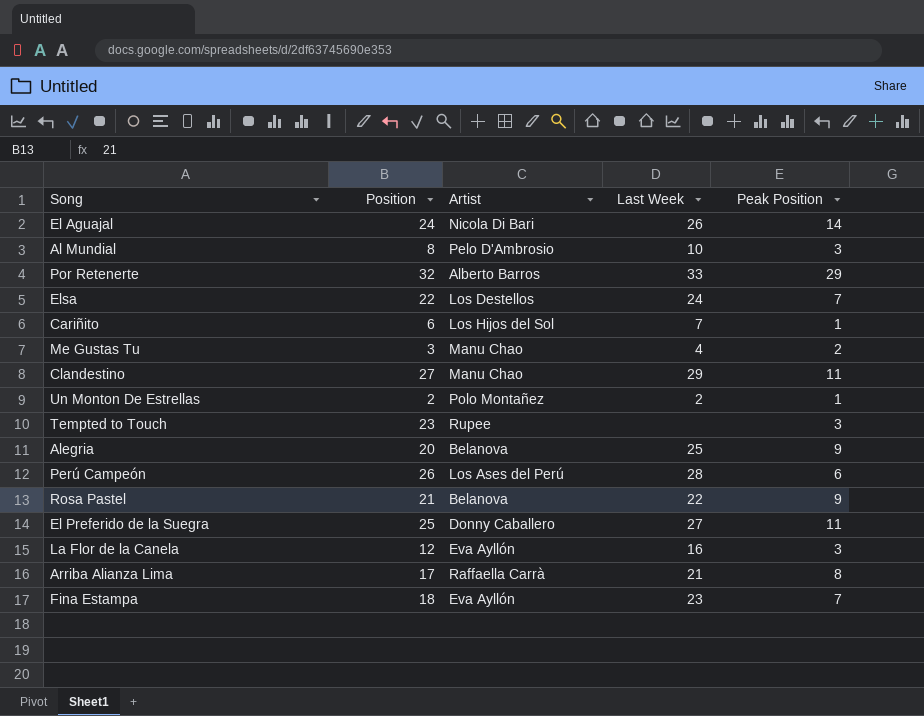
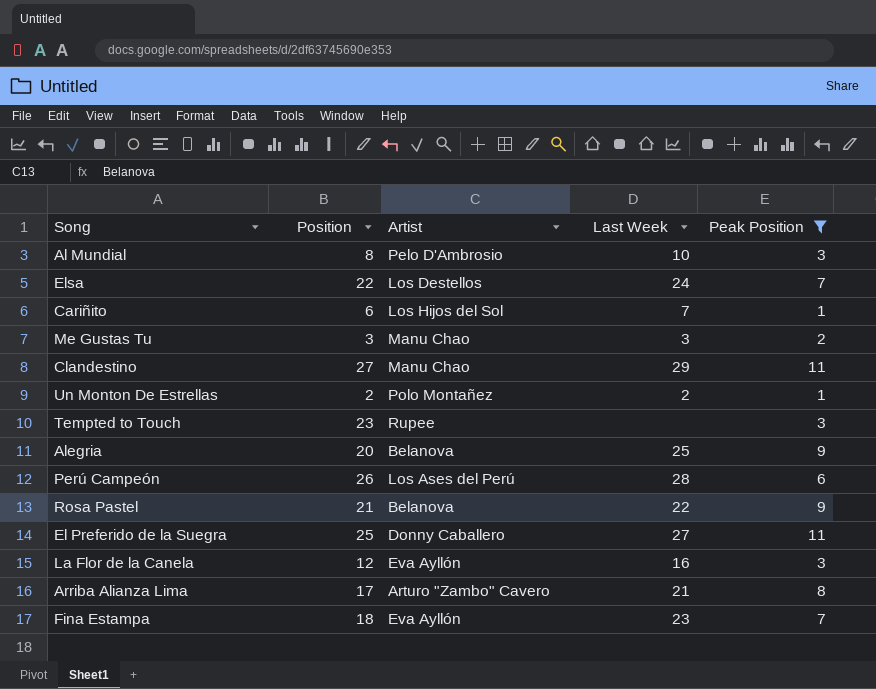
filter: none -> Peak Position <= 11
Me Gustas Tu | Last Week: 4 -> 3
Arriba Alianza Lima | Artist: Raffaella Carrà -> Arturo "Zambo" Cavero

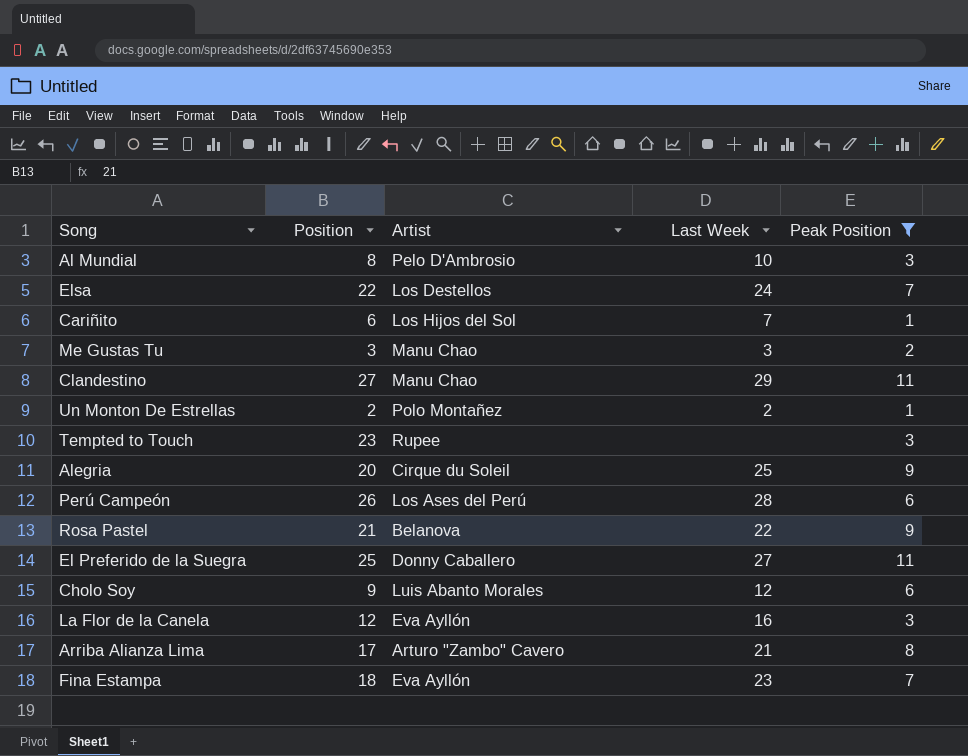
Alegria | Artist: Belanova -> Cirque du Soleil
row Cholo Soy: none -> 9 | Luis Abanto Morales | 12 | 6

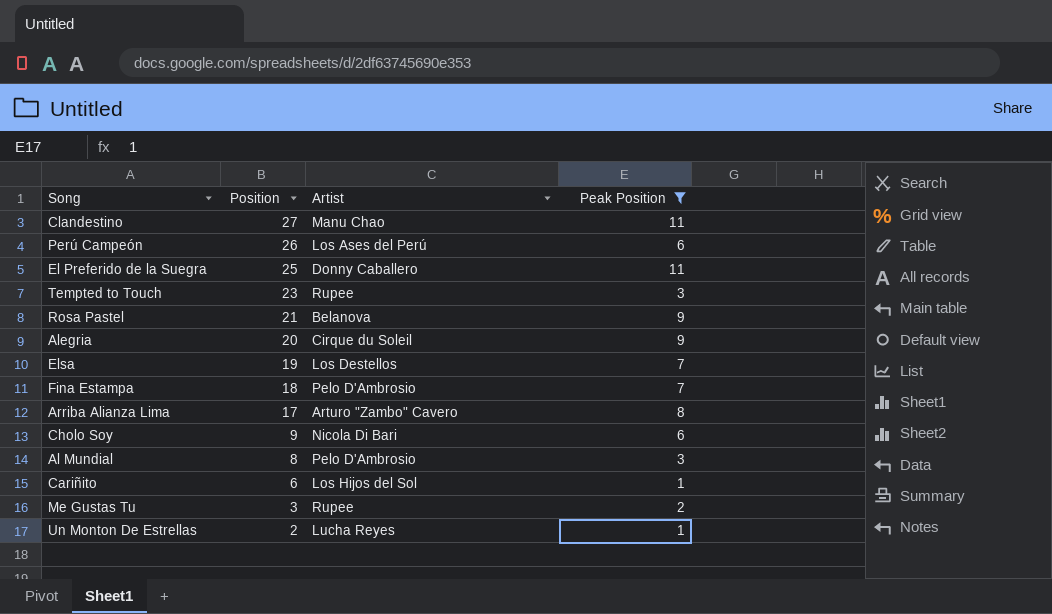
row order: none -> Position descending
column Last Week | position: 4 -> none
row La Flor de la Canela: 12 | Eva Ayllón | 16 | 3 -> none
Elsa | Position: 22 -> 19
Fina Estampa | Artist: Eva Ayllón -> Pelo D'Ambrosio
Cholo Soy | Artist: Luis Abanto Morales -> Nicola Di Bari
Me Gustas Tu | Artist: Manu Chao -> Rupee
Un Monton De Estrellas | Artist: Polo Montañez -> Lucha Reyes

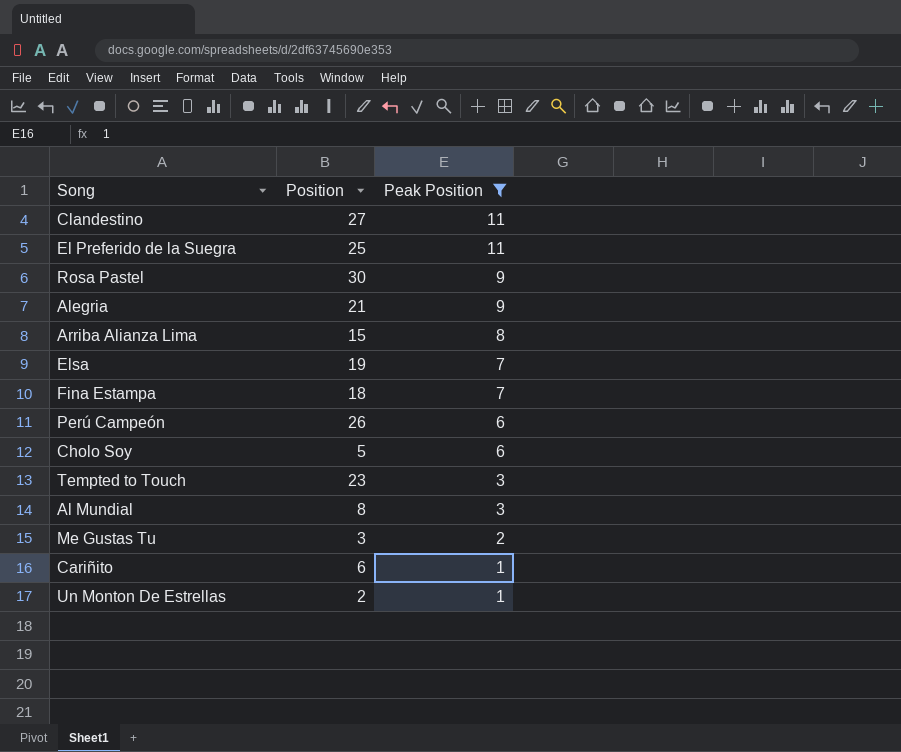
row order: Position descending -> Peak Position descending
column Artist | position: 3 -> none
Rosa Pastel | Position: 21 -> 30
Alegria | Position: 20 -> 21
Arriba Alianza Lima | Position: 17 -> 15
Cholo Soy | Position: 9 -> 5

